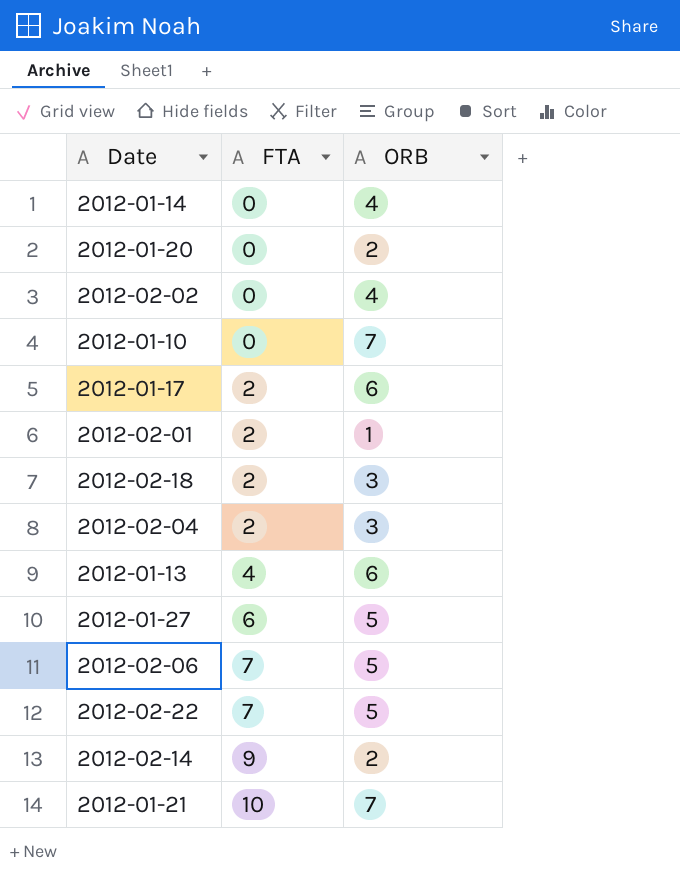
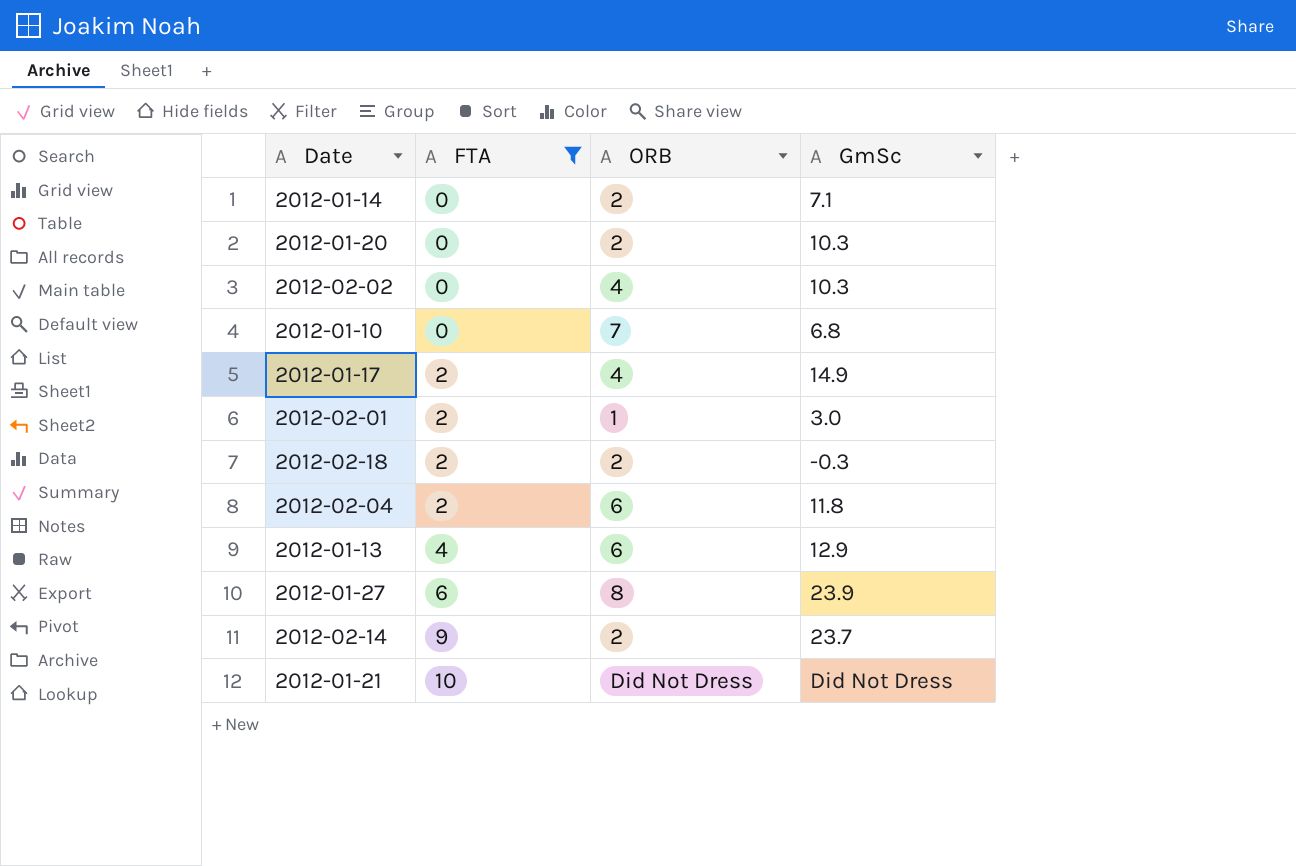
filter: none -> FTA != 7
column GmSc | position: none -> 4
2012-01-14 | ORB: 4 -> 2
2012-01-17 | ORB: 6 -> 4
2012-02-18 | ORB: 3 -> 2
2012-02-04 | ORB: 3 -> 6
2012-01-27 | ORB: 5 -> 8
2012-01-21 | ORB: 7 -> Did Not Dress

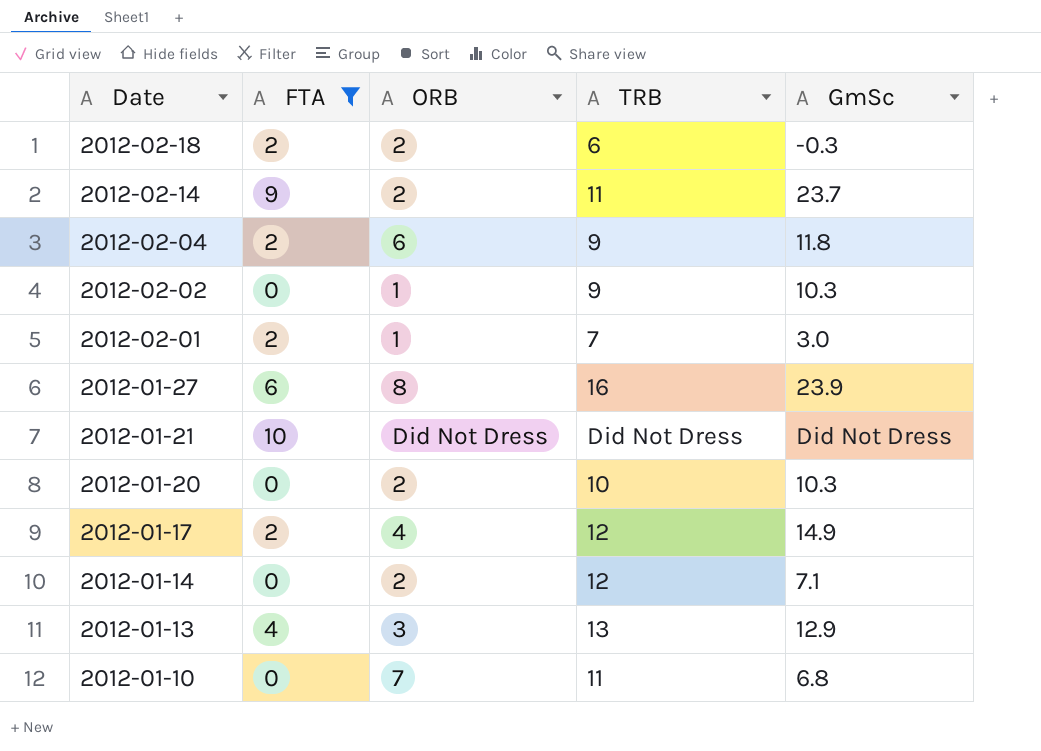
row order: FTA ascending -> Date descending
column TRB | position: none -> 4
2012-02-02 | ORB: 4 -> 1
2012-01-13 | ORB: 6 -> 3

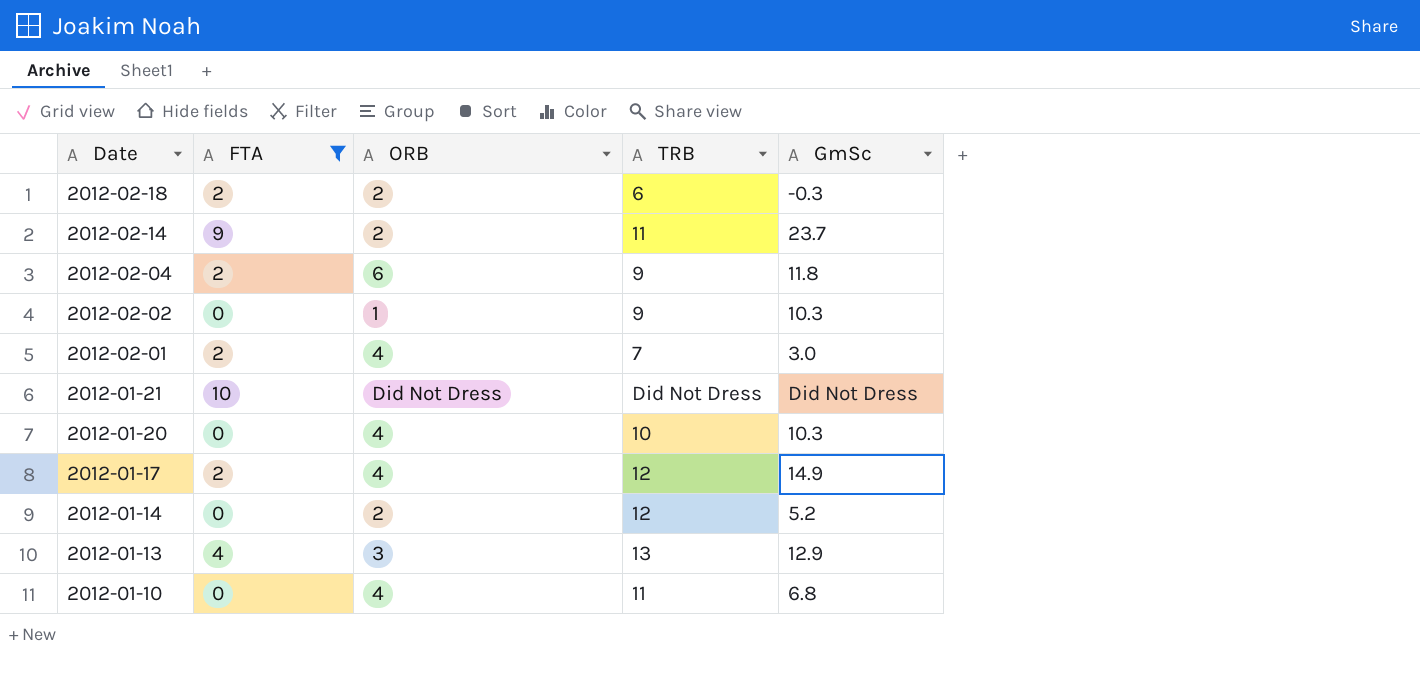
row 2012-01-27: 6 | 8 | 16 | 23.9 -> none
2012-02-01 | ORB: 1 -> 4
2012-01-20 | ORB: 2 -> 4
2012-01-14 | GmSc: 7.1 -> 5.2
2012-01-10 | ORB: 7 -> 4

